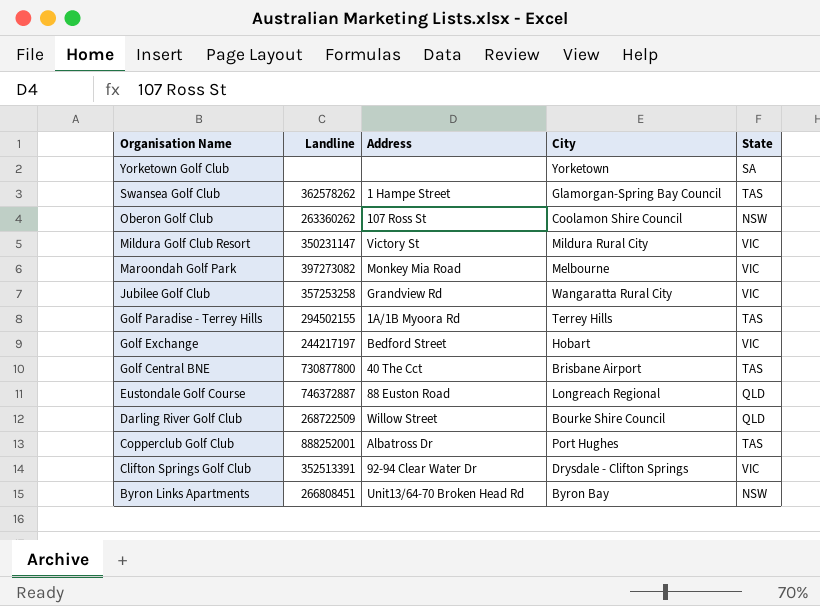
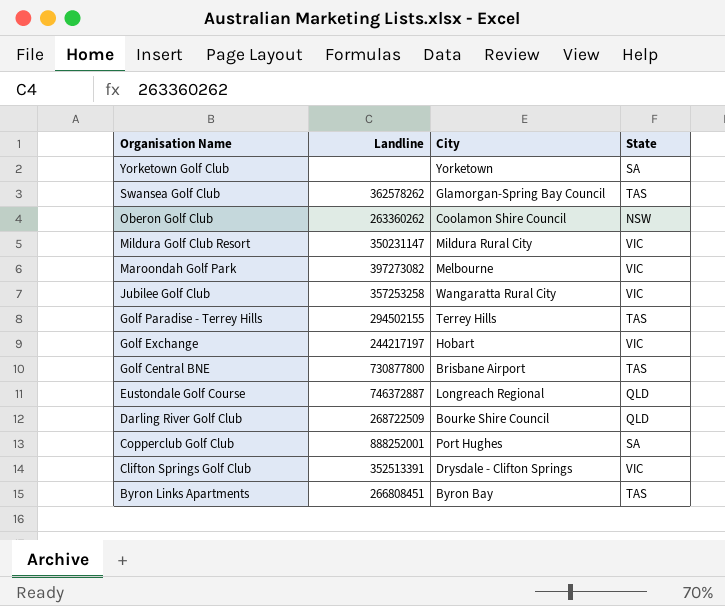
column Address | position: 3 -> none
Copperclub Golf Club | State: TAS -> SA
Byron Links Apartments | State: NSW -> TAS

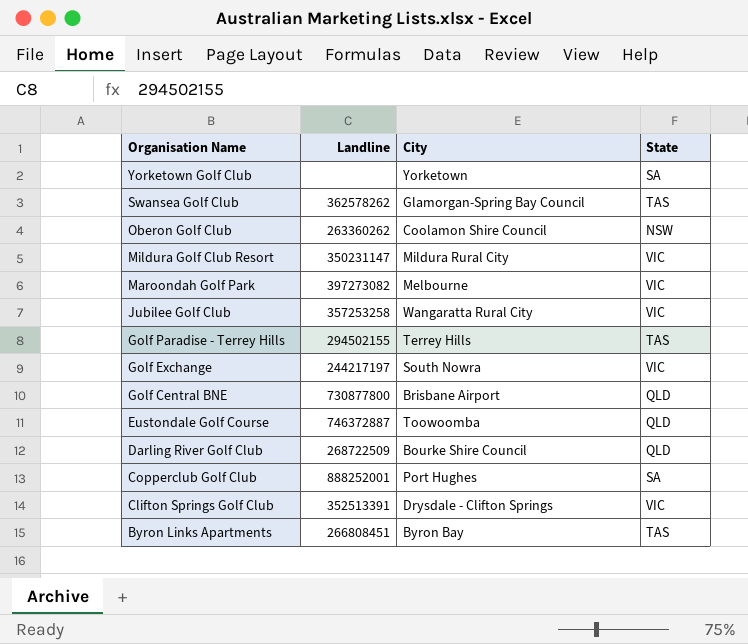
Golf Exchange | City: Hobart -> South Nowra
Golf Central BNE | State: TAS -> QLD
Eustondale Golf Course | City: Longreach Regional -> Toowoomba

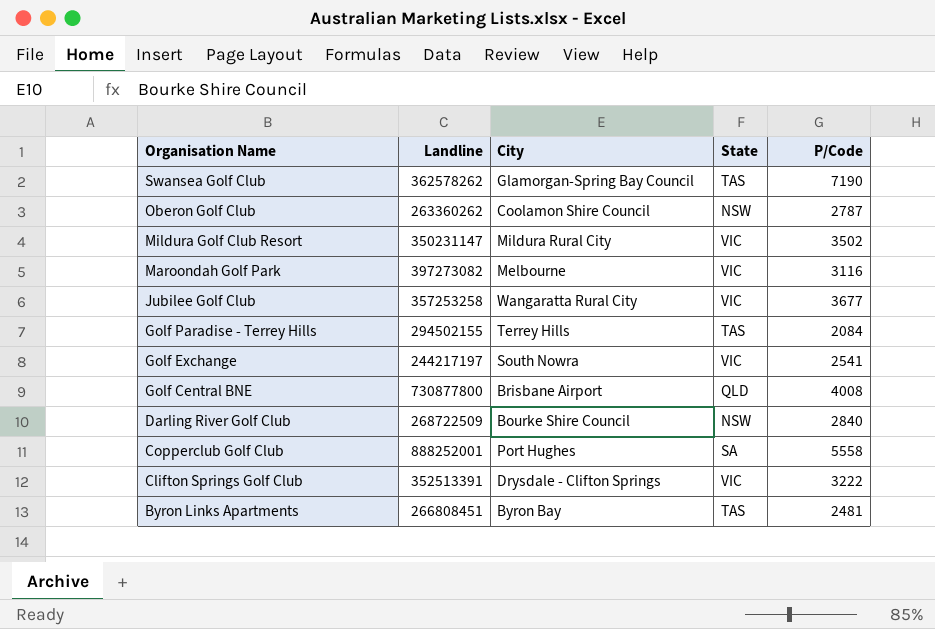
column P/Code | position: none -> 5
row Yorketown Golf Club: none | Yorketown | SA -> none
row Eustondale Golf Course: 746372887 | Toowoomba | QLD -> none
Darling River Golf Club | State: QLD -> NSW

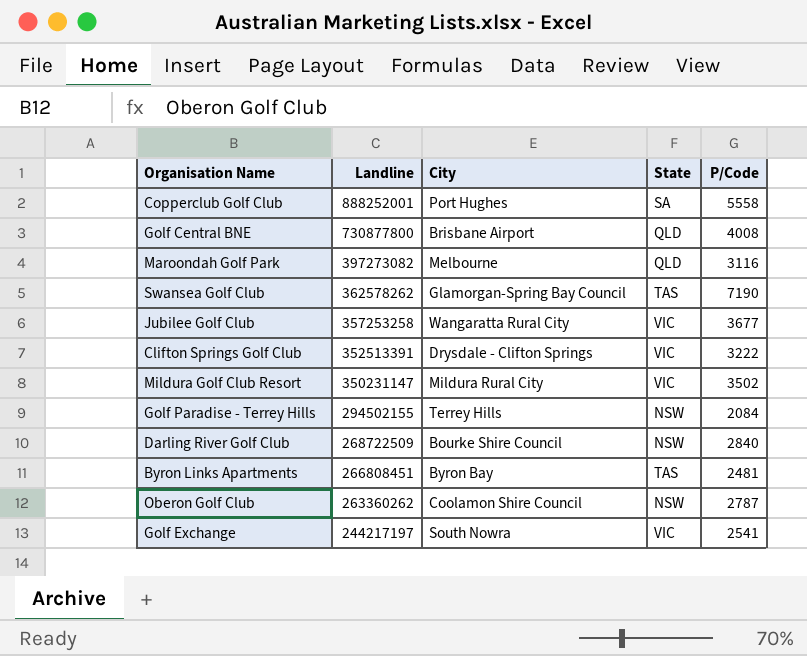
row order: Organisation Name descending -> Landline descending
Maroondah Golf Park | State: VIC -> QLD
Golf Paradise - Terrey Hills | State: TAS -> NSW

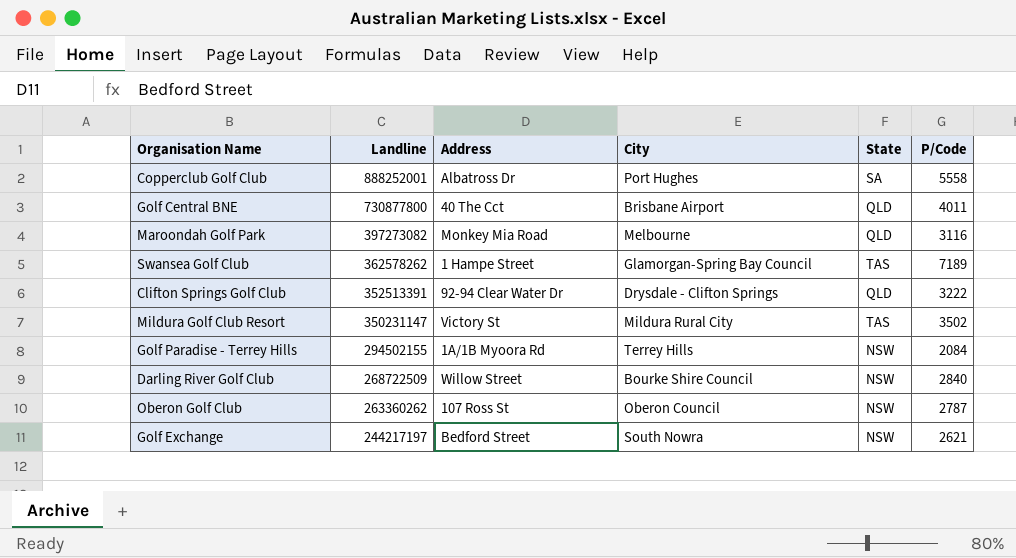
column Address | position: none -> 3
row Jubilee Golf Club: 357253258 | Wangaratta Rural City | VIC | 3677 -> none
row Byron Links Apartments: 266808451 | Byron Bay | TAS | 2481 -> none
Golf Central BNE | P/Code: 4008 -> 4011
Swansea Golf Club | P/Code: 7190 -> 7189
Clifton Springs Golf Club | State: VIC -> QLD
Mildura Golf Club Resort | State: VIC -> TAS
Oberon Golf Club | City: Coolamon Shire Council -> Oberon Council
Golf Exchange | State: VIC -> NSW
Golf Exchange | P/Code: 2541 -> 2621

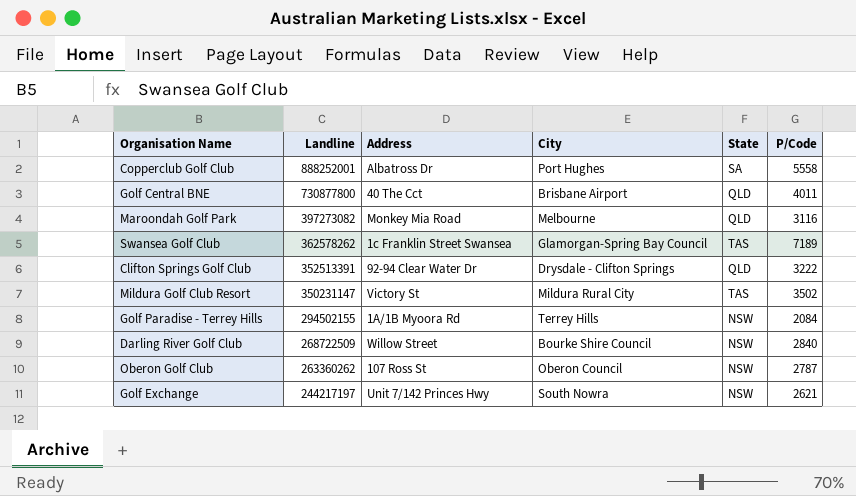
Swansea Golf Club | Address: 1 Hampe Street -> 1c Franklin Street Swansea
Golf Exchange | Address: Bedford Street -> Unit 7/142 Princes Hwy

